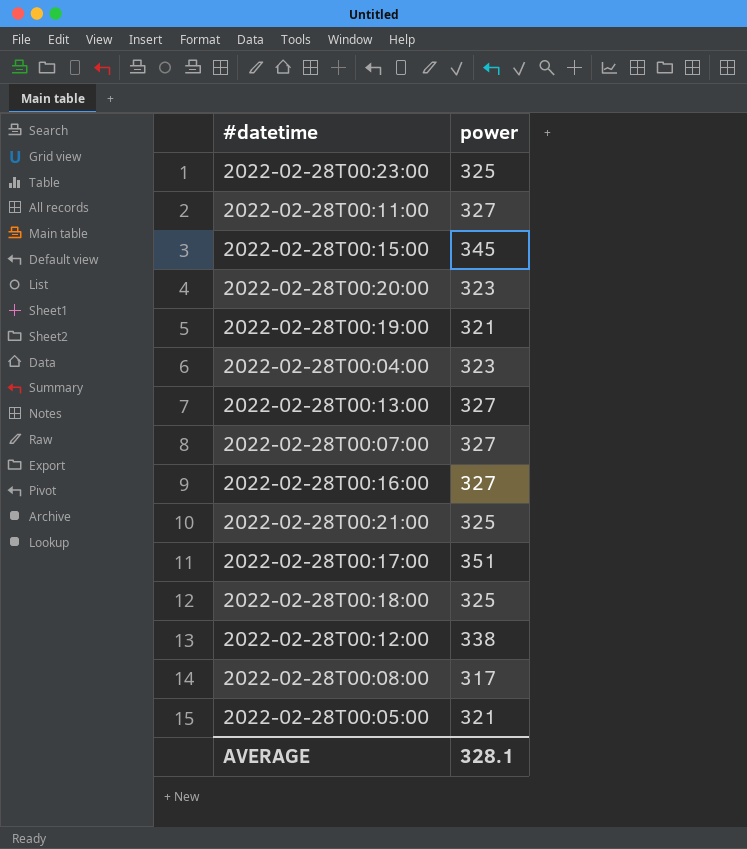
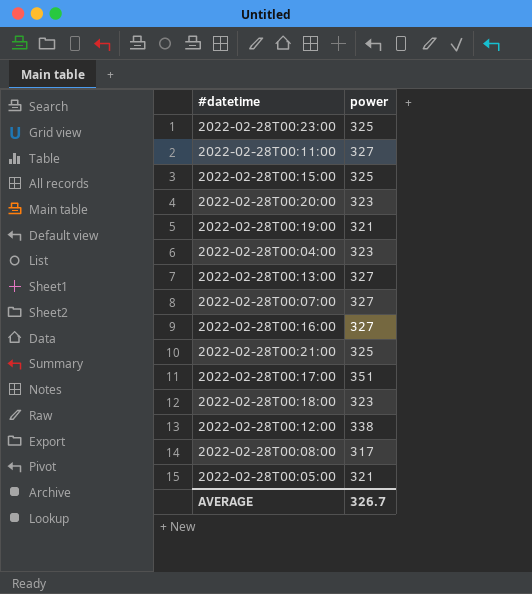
2022-02-28T00:15:00 | power: 345 -> 325
2022-02-28T00:18:00 | power: 325 -> 323
AVERAGE | power: 328.1 -> 326.7

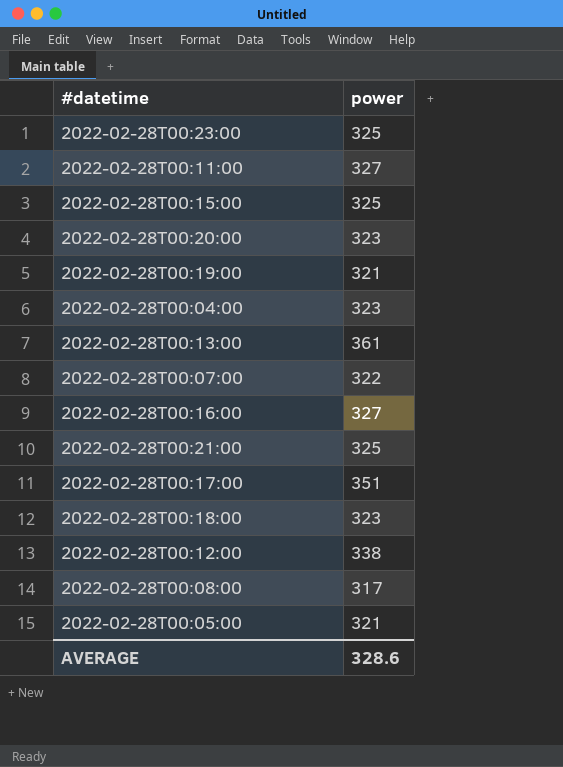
2022-02-28T00:13:00 | power: 327 -> 361
2022-02-28T00:07:00 | power: 327 -> 322
AVERAGE | power: 326.7 -> 328.6

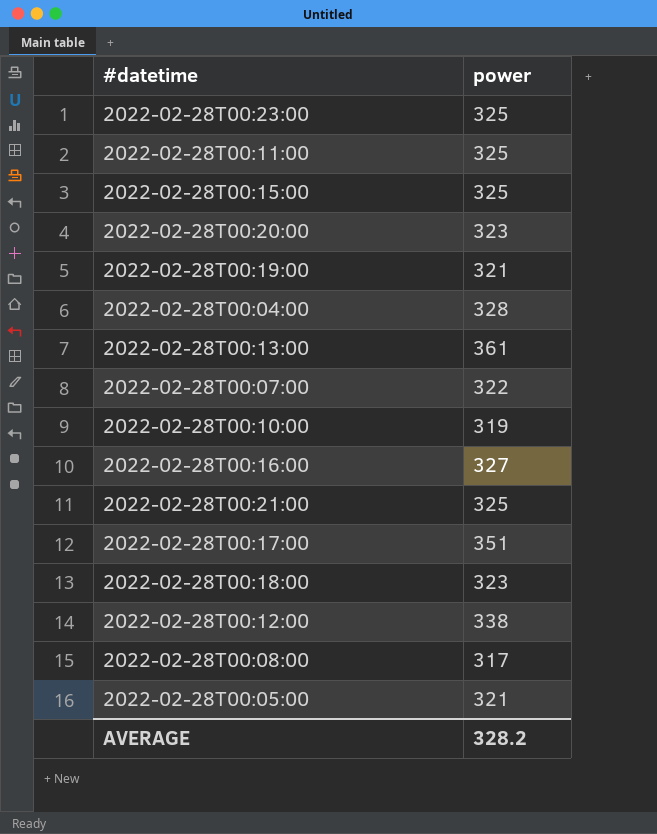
2022-02-28T00:11:00 | power: 327 -> 325
2022-02-28T00:04:00 | power: 323 -> 328
row 2022-02-28T00:10:00: none -> 319
AVERAGE | power: 328.6 -> 328.2

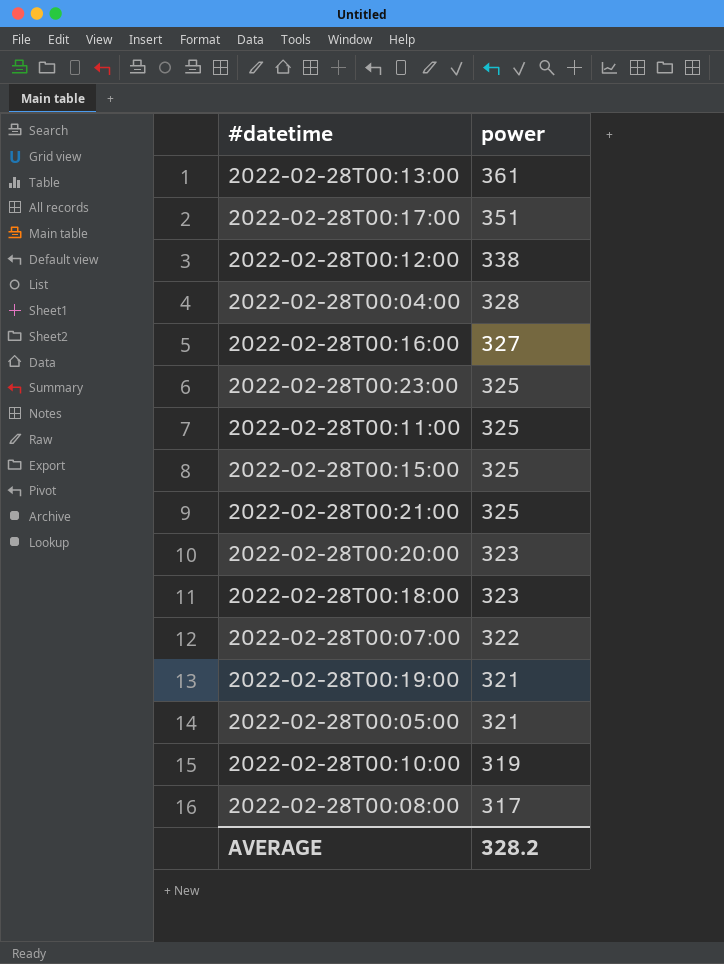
row order: none -> power descending

